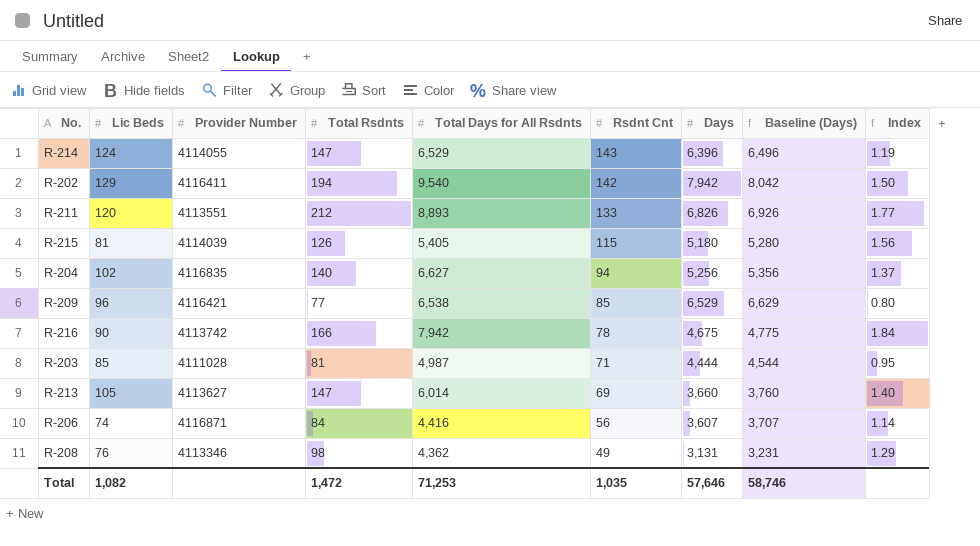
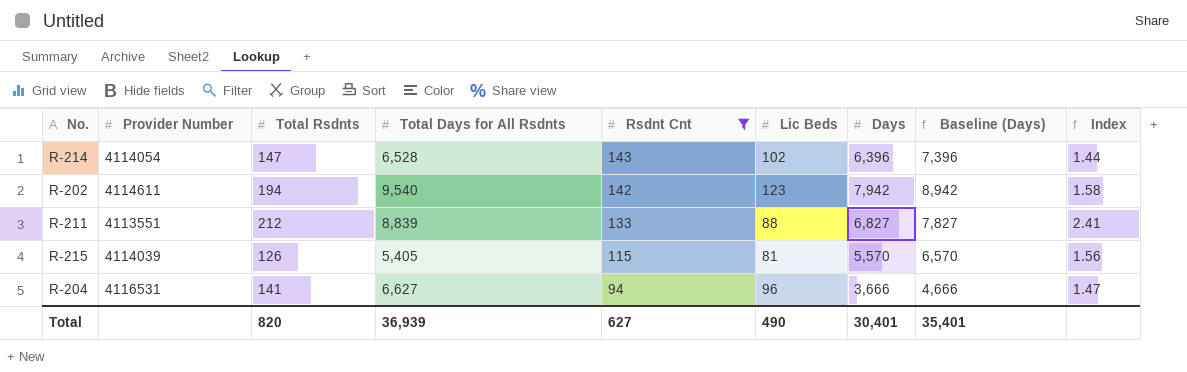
filter: none -> Rsdnt Cnt >= 94
column Lic Beds | position: 2 -> 6
column Baseline (Days) | formula: [Days] + 100 -> [Days] + 1000
R-214 | Provider Number: 4114055 -> 4114054
R-214 | Total Days for All Rsdnts: 6,529 -> 6,528
R-214 | Lic Beds: 124 -> 102
R-214 | Index: 1.19 -> 1.44
R-202 | Provider Number: 4116411 -> 4114611
R-202 | Lic Beds: 129 -> 123
R-202 | Index: 1.50 -> 1.58
R-211 | Total Days for All Rsdnts: 8,893 -> 8,839
R-211 | Lic Beds: 120 -> 88
R-211 | Days: 6,826 -> 6,827
R-211 | Index: 1.77 -> 2.41
R-215 | Days: 5,180 -> 5,570
R-204 | Provider Number: 4116835 -> 4116531
R-204 | Total Rsdnts: 140 -> 141
R-204 | Lic Beds: 102 -> 96
R-204 | Days: 5,256 -> 3,666
R-204 | Index: 1.37 -> 1.47
Total | Total Rsdnts: 1,472 -> 820
Total | Total Days for All Rsdnts: 71,253 -> 36,939
Total | Rsdnt Cnt: 1,035 -> 627
Total | Lic Beds: 1,082 -> 490
Total | Days: 57,646 -> 30,401
Total | Baseline (Days): 58,746 -> 35,401

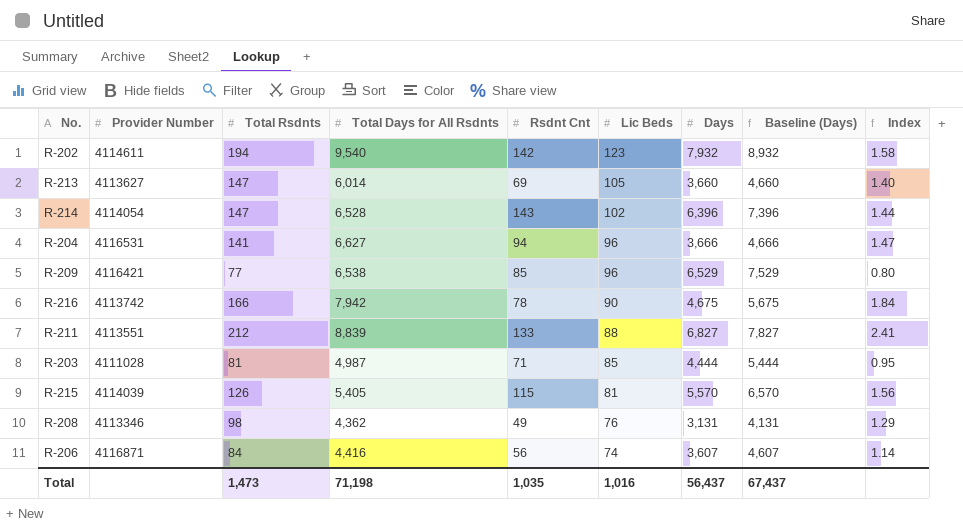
filter: Rsdnt Cnt >= 94 -> none
row order: Rsdnt Cnt descending -> Lic Beds descending
R-202 | Days: 7,942 -> 7,932
R-202 | Baseline (Days): 8,942 -> 8,932
Total | Total Rsdnts: 820 -> 1,473
Total | Total Days for All Rsdnts: 36,939 -> 71,198
Total | Rsdnt Cnt: 627 -> 1,035
Total | Lic Beds: 490 -> 1,016
Total | Days: 30,401 -> 56,437
Total | Baseline (Days): 35,401 -> 67,437

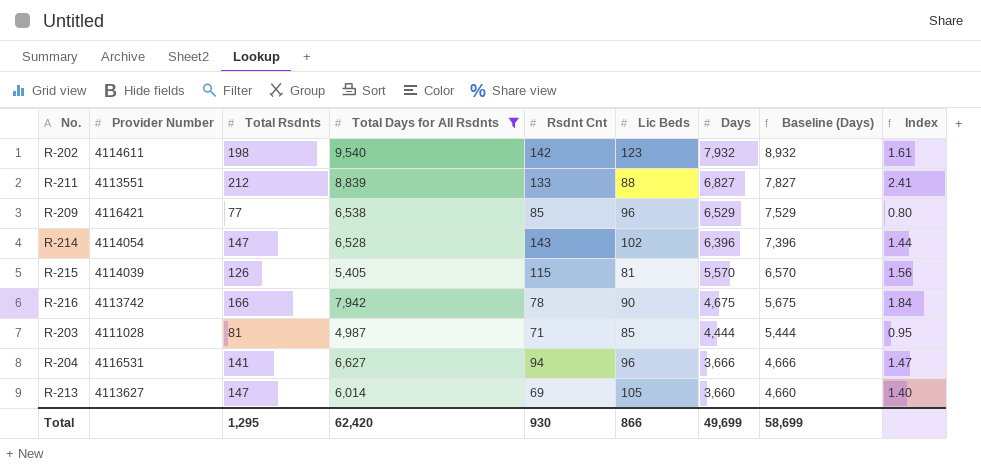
filter: none -> Total Days for All Rsdnts >= 4,987
row order: Lic Beds descending -> Days descending
R-202 | Total Rsdnts: 194 -> 198
R-202 | Index: 1.58 -> 1.61
Total | Total Rsdnts: 1,473 -> 1,295
Total | Total Days for All Rsdnts: 71,198 -> 62,420
Total | Rsdnt Cnt: 1,035 -> 930
Total | Lic Beds: 1,016 -> 866
Total | Days: 56,437 -> 49,699
Total | Baseline (Days): 67,437 -> 58,699

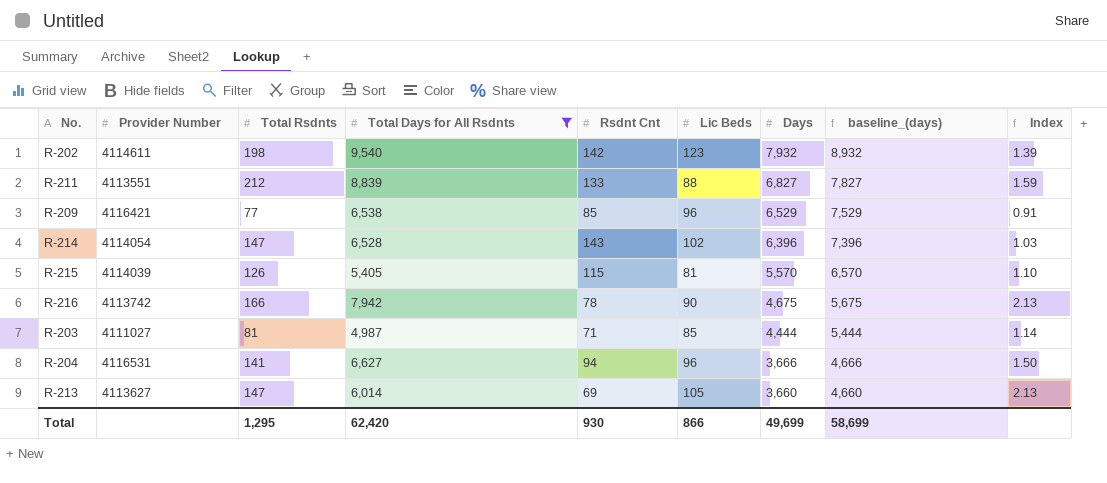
column name: Baseline (Days) -> baseline_(days)
column Index | formula: [Total Rsdnts] / [Lic Beds] -> [Total Rsdnts] / [Rsdnt Cnt]
R-203 | Provider Number: 4111028 -> 4111027

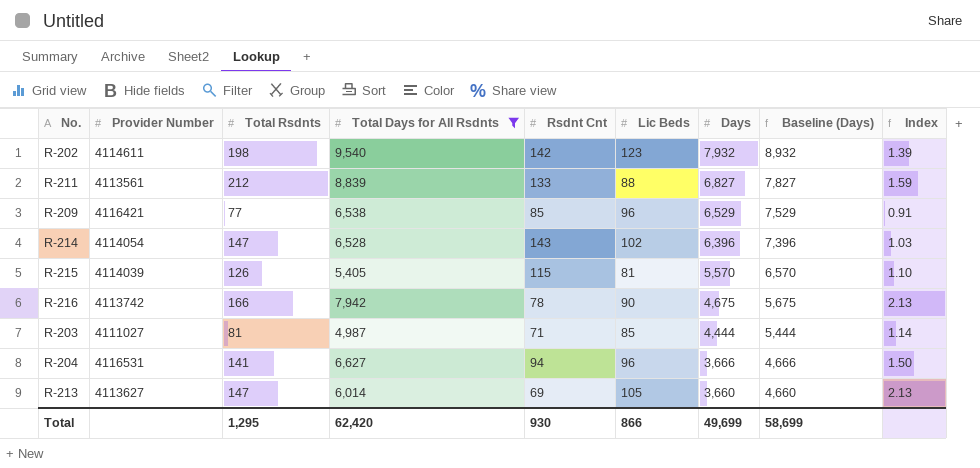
column name: baseline_(days) -> Baseline (Days)
R-211 | Provider Number: 4113551 -> 4113561

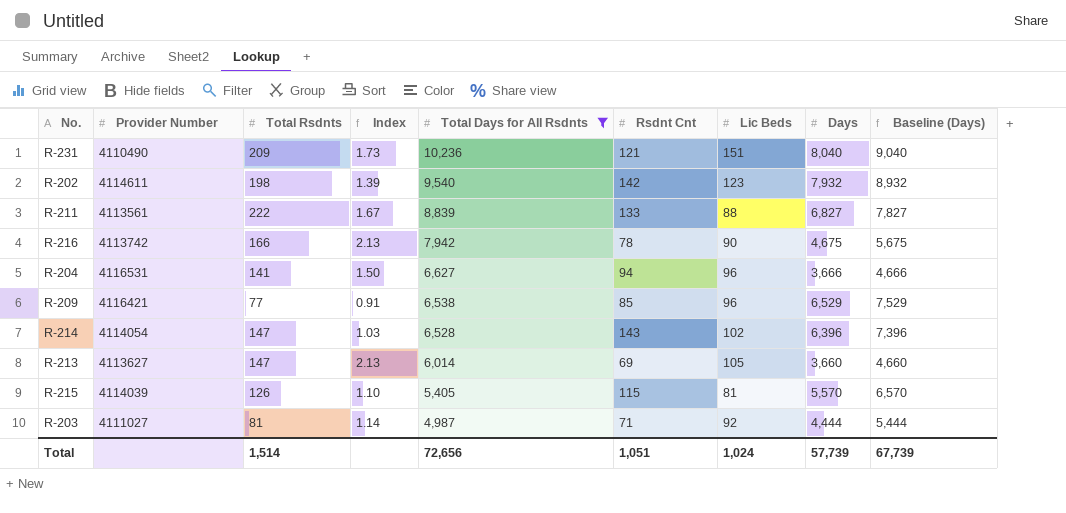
row order: Days descending -> Total Days for All Rsdnts descending
column Index | position: 9 -> 4
row R-231: none -> 4110490 | 209 | 1.73 | 10,236 | 121 | 151 | 8,040 | 9,040
R-211 | Total Rsdnts: 212 -> 222
R-211 | Index: 1.59 -> 1.67
R-203 | Lic Beds: 85 -> 92
Total | Total Rsdnts: 1,295 -> 1,514
Total | Total Days for All Rsdnts: 62,420 -> 72,656
Total | Rsdnt Cnt: 930 -> 1,051
Total | Lic Beds: 866 -> 1,024
Total | Days: 49,699 -> 57,739
Total | Baseline (Days): 58,699 -> 67,739

